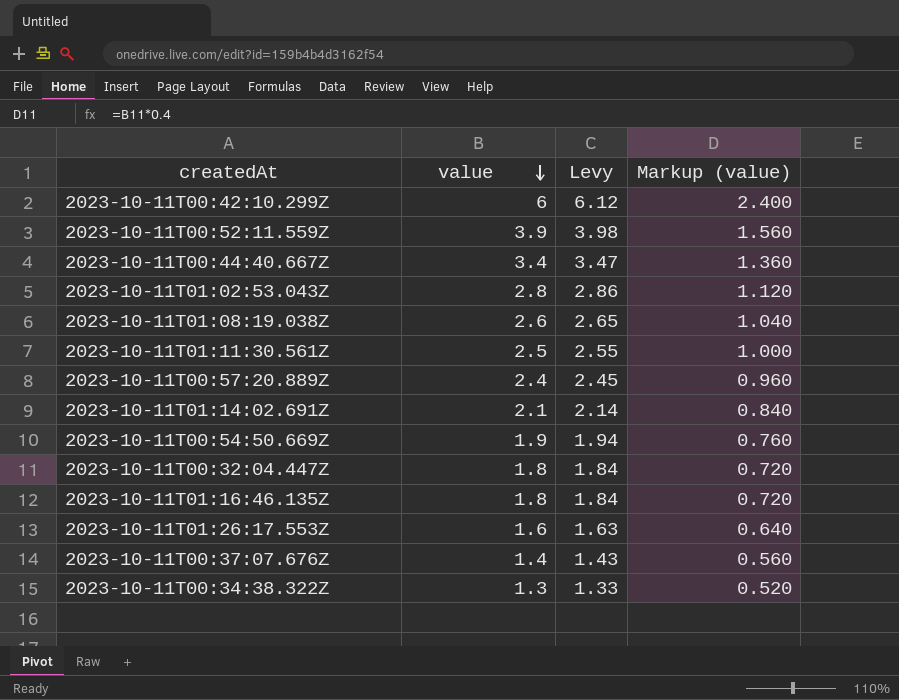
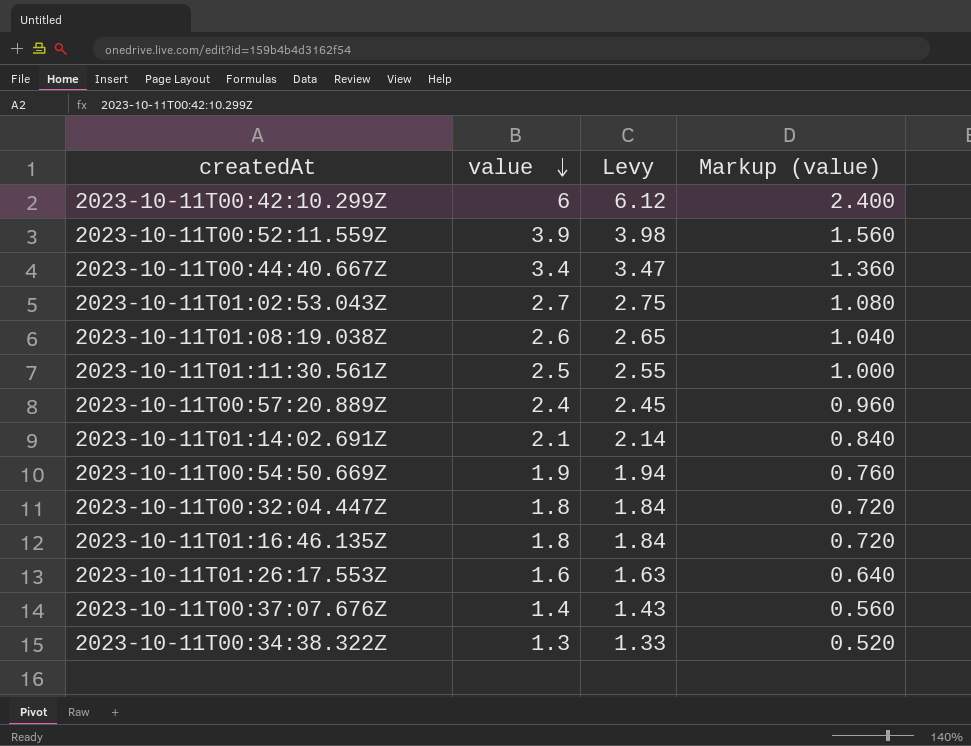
2023-10-11T01:02:53.043Z | value: 2.8 -> 2.7
2023-10-11T01:02:53.043Z | Levy: 2.86 -> 2.75
2023-10-11T01:02:53.043Z | Markup (value): 1.120 -> 1.080

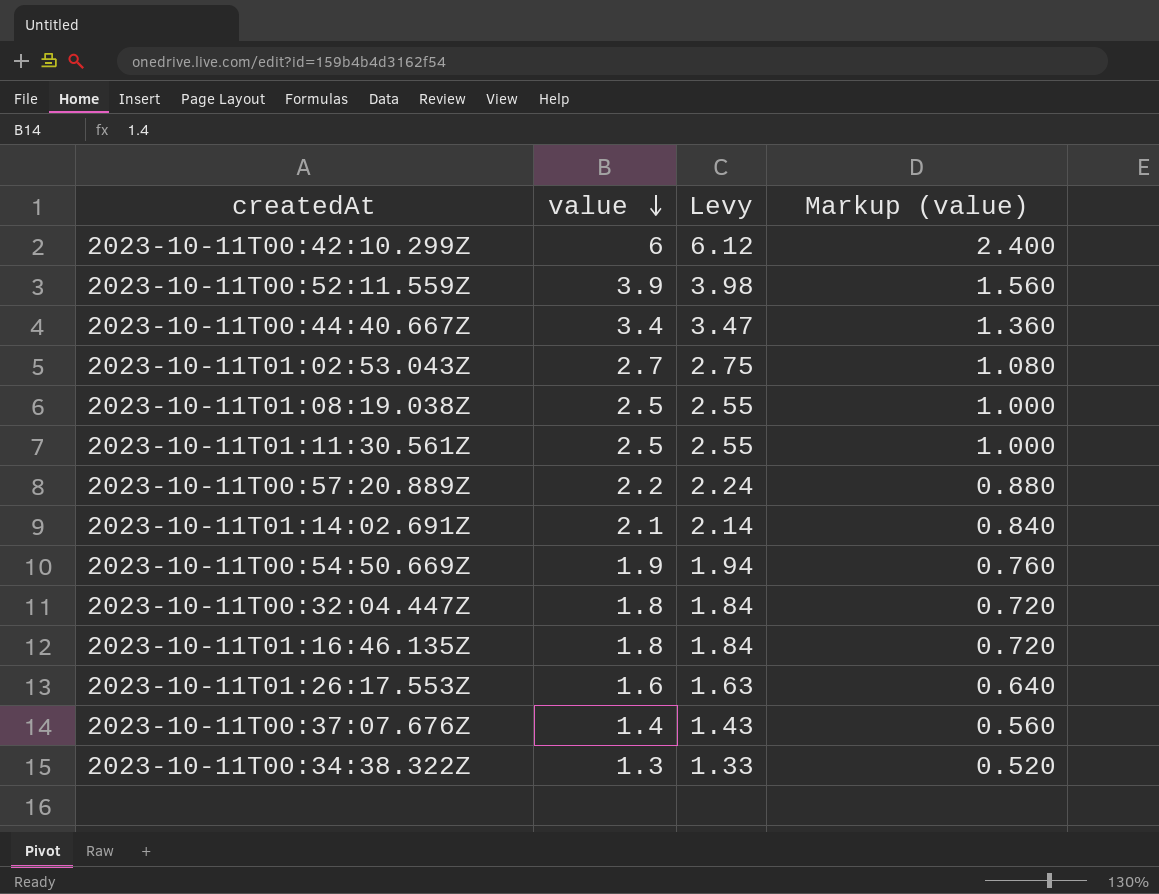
2023-10-11T01:08:19.038Z | value: 2.6 -> 2.5
2023-10-11T01:08:19.038Z | Levy: 2.65 -> 2.55
2023-10-11T01:08:19.038Z | Markup (value): 1.040 -> 1.000
2023-10-11T00:57:20.889Z | value: 2.4 -> 2.2
2023-10-11T00:57:20.889Z | Levy: 2.45 -> 2.24
2023-10-11T00:57:20.889Z | Markup (value): 0.960 -> 0.880

